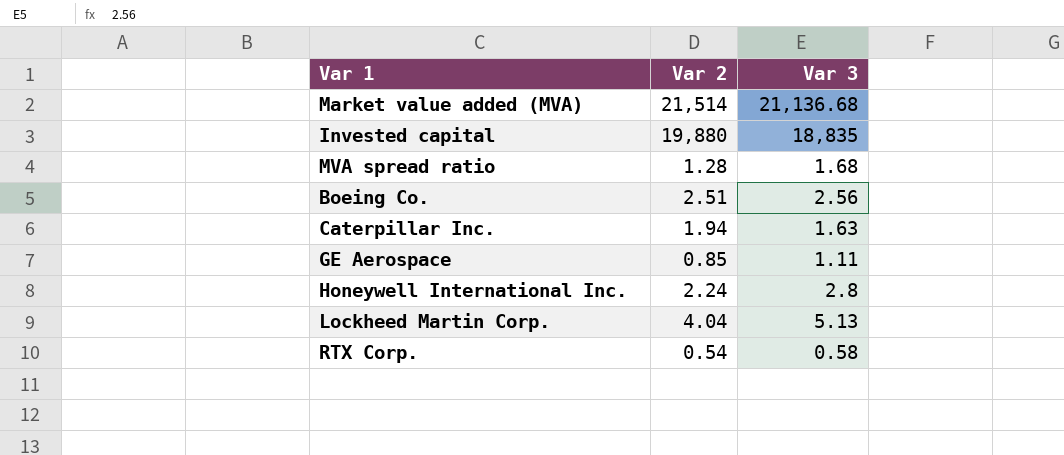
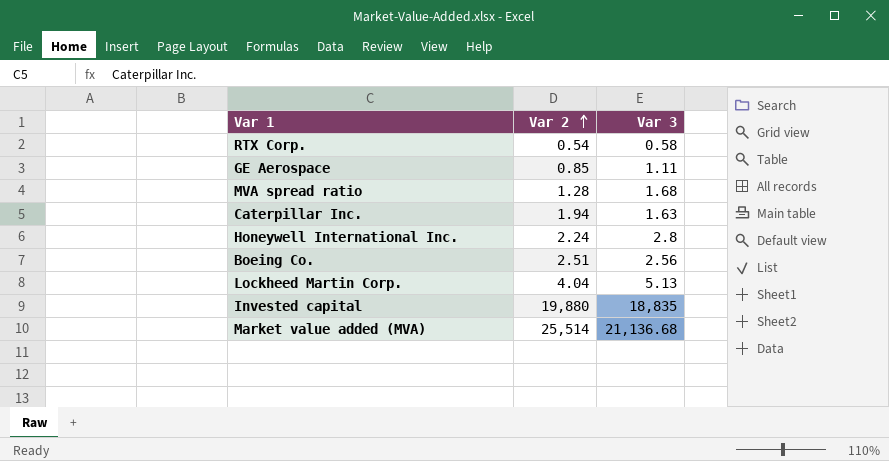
row order: none -> Var 2 ascending
Market value added (MVA) | Var 2: 21,514 -> 25,514

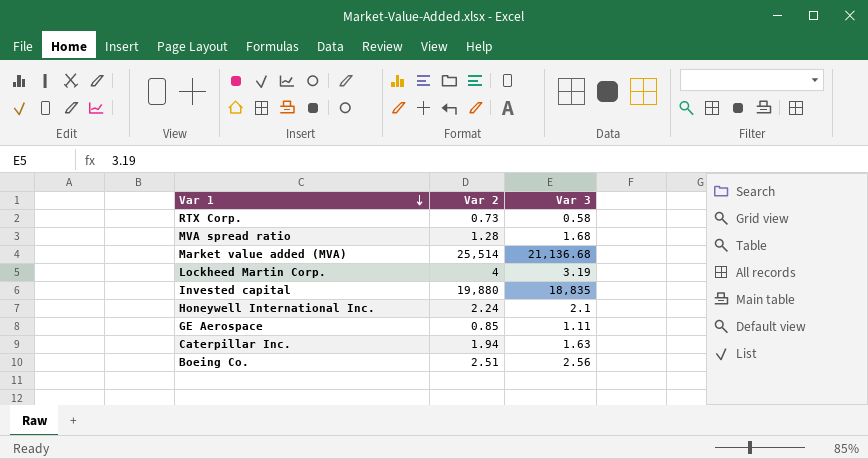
row order: Var 2 ascending -> Var 1 descending
RTX Corp. | Var 2: 0.54 -> 0.73
Lockheed Martin Corp. | Var 2: 4.04 -> 4
Lockheed Martin Corp. | Var 3: 5.13 -> 3.19
Honeywell International Inc. | Var 3: 2.8 -> 2.1

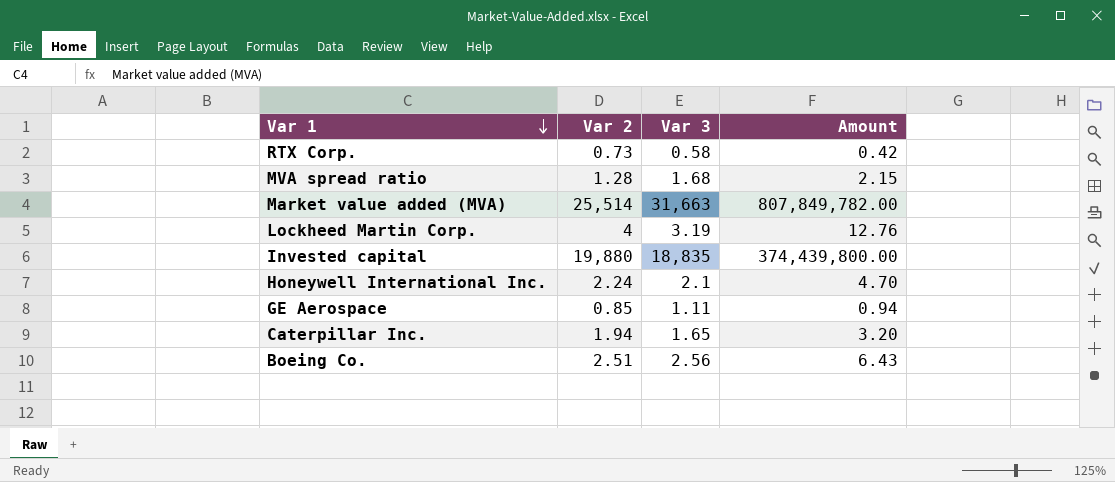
column Amount | formula: none -> [Var 2] * [Var 3]
Market value added (MVA) | Var 3: 21,136.68 -> 31,663
Caterpillar Inc. | Var 3: 1.63 -> 1.65

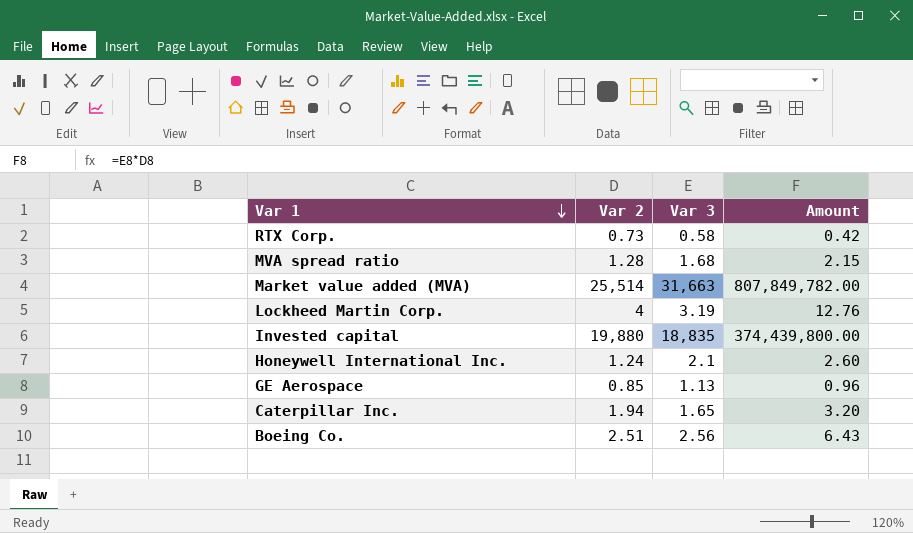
Honeywell International Inc. | Var 2: 2.24 -> 1.24
Honeywell International Inc. | Amount: 4.70 -> 2.60
GE Aerospace | Var 3: 1.11 -> 1.13
GE Aerospace | Amount: 0.94 -> 0.96

